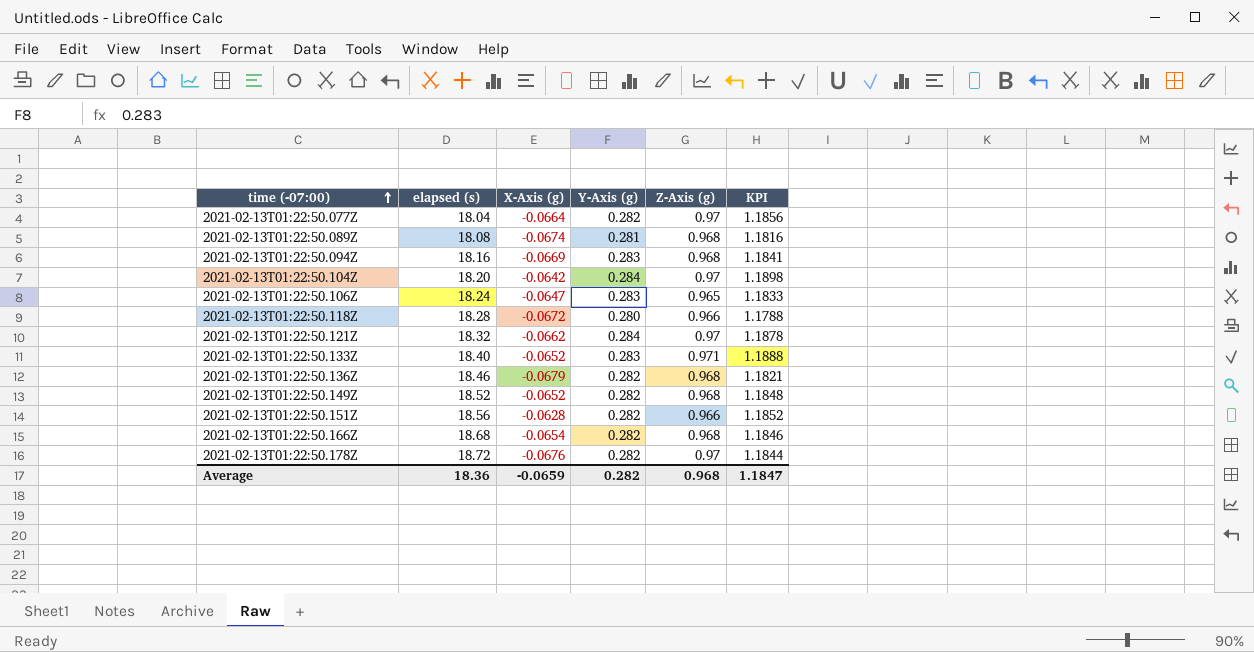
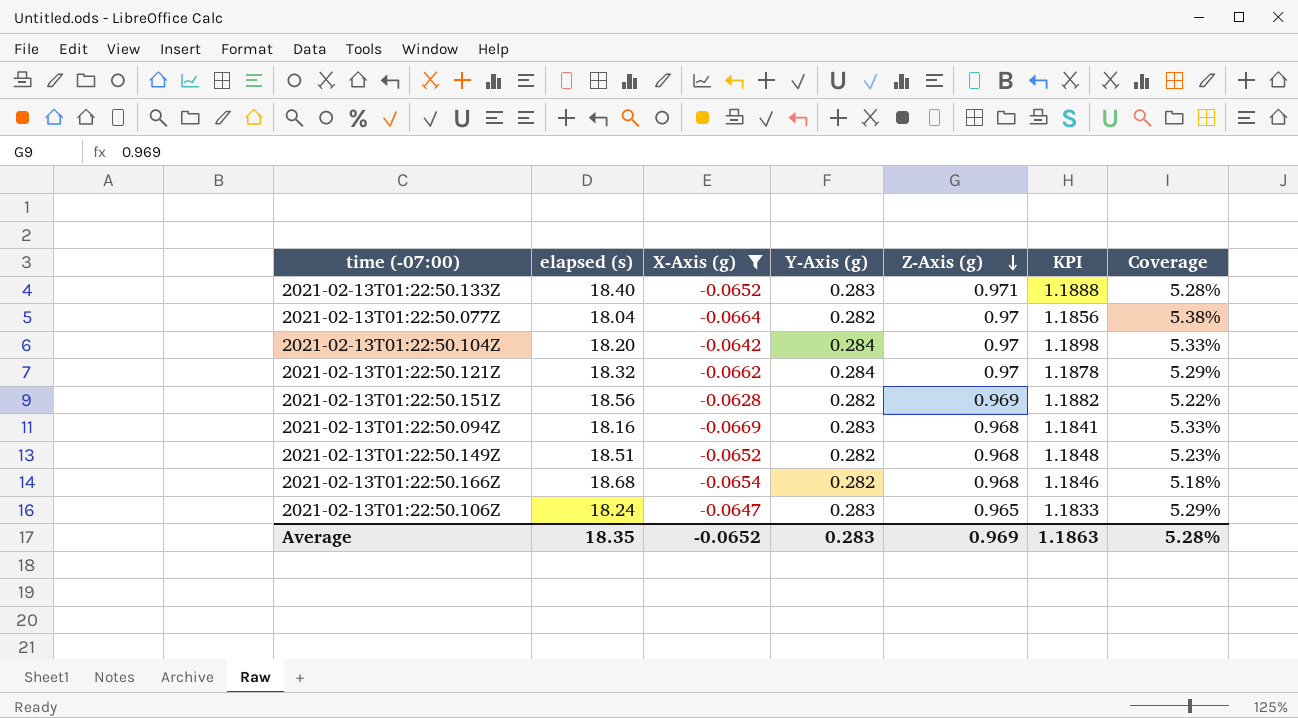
filter: none -> X-Axis (g) >= -0.0669
row order: time (-07:00) ascending -> Z-Axis (g) descending
column Coverage | formula: none -> [Z-Axis (g)] / [elapsed (s)]
2021-02-13T01:22:50.151Z | Z-Axis (g): 0.966 -> 0.969
2021-02-13T01:22:50.151Z | KPI: 1.1852 -> 1.1882
2021-02-13T01:22:50.149Z | elapsed (s): 18.52 -> 18.51
Average | elapsed (s): 18.36 -> 18.35
Average | X-Axis (g): -0.0659 -> -0.0652
Average | Y-Axis (g): 0.282 -> 0.283
Average | Z-Axis (g): 0.968 -> 0.969
Average | KPI: 1.1847 -> 1.1863

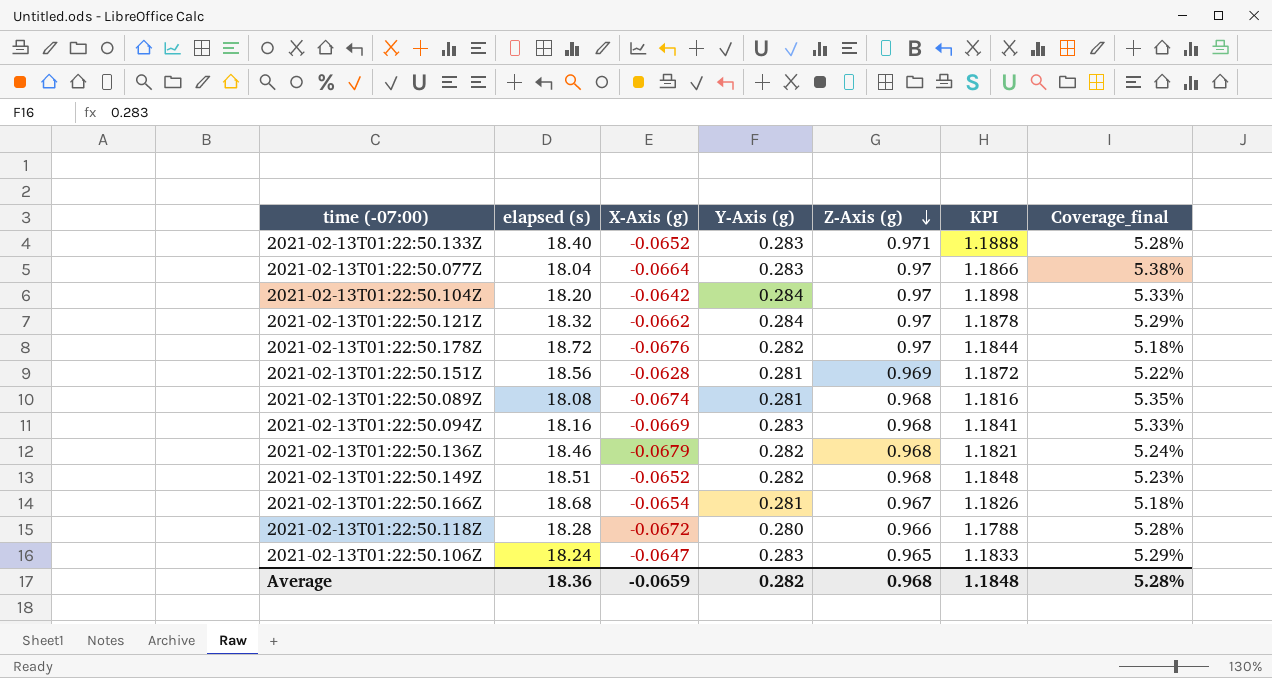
filter: X-Axis (g) >= -0.0669 -> none
column name: Coverage -> Coverage_final
2021-02-13T01:22:50.077Z | Y-Axis (g): 0.282 -> 0.283
2021-02-13T01:22:50.077Z | KPI: 1.1856 -> 1.1866
2021-02-13T01:22:50.151Z | Y-Axis (g): 0.282 -> 0.281
2021-02-13T01:22:50.151Z | KPI: 1.1882 -> 1.1872
2021-02-13T01:22:50.166Z | Y-Axis (g): 0.282 -> 0.281
2021-02-13T01:22:50.166Z | Z-Axis (g): 0.968 -> 0.967
2021-02-13T01:22:50.166Z | KPI: 1.1846 -> 1.1826
Average | elapsed (s): 18.35 -> 18.36
Average | X-Axis (g): -0.0652 -> -0.0659
Average | Y-Axis (g): 0.283 -> 0.282
Average | Z-Axis (g): 0.969 -> 0.968
Average | KPI: 1.1863 -> 1.1848

